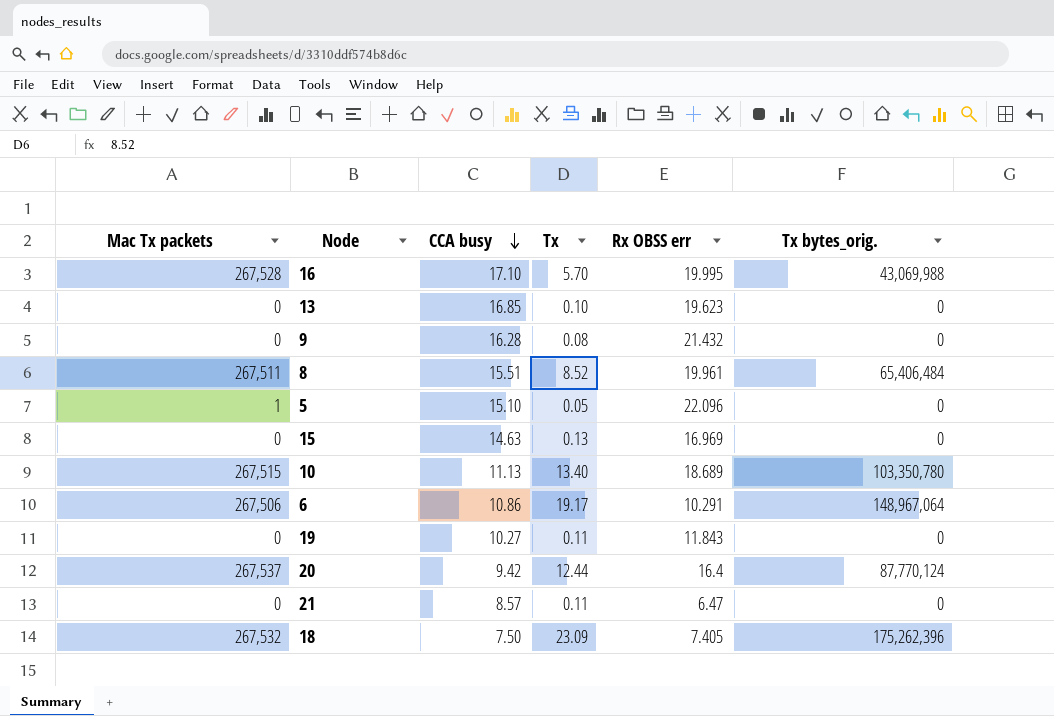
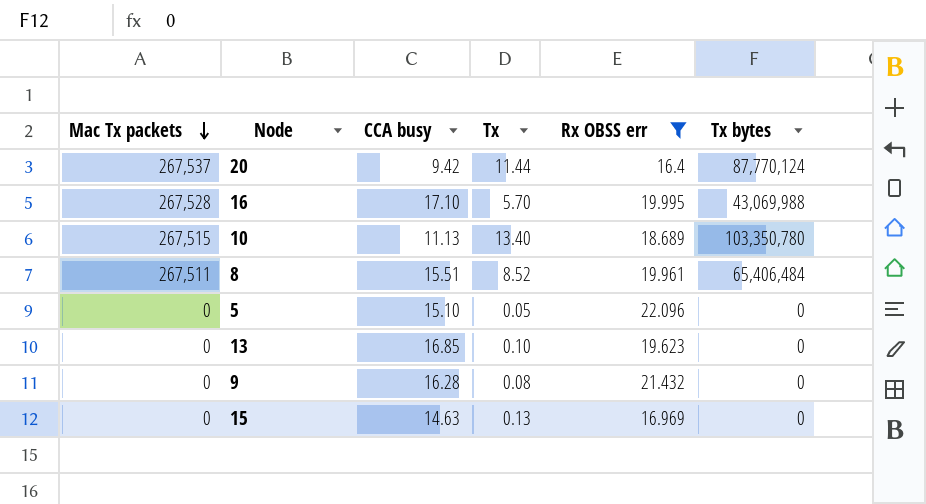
filter: none -> Rx OBSS err >= 16.4
row order: CCA busy descending -> Mac Tx packets descending
column name: Tx bytes_orig. -> Tx bytes
20 | Tx: 12.44 -> 11.44
5 | Mac Tx packets: 1 -> 0

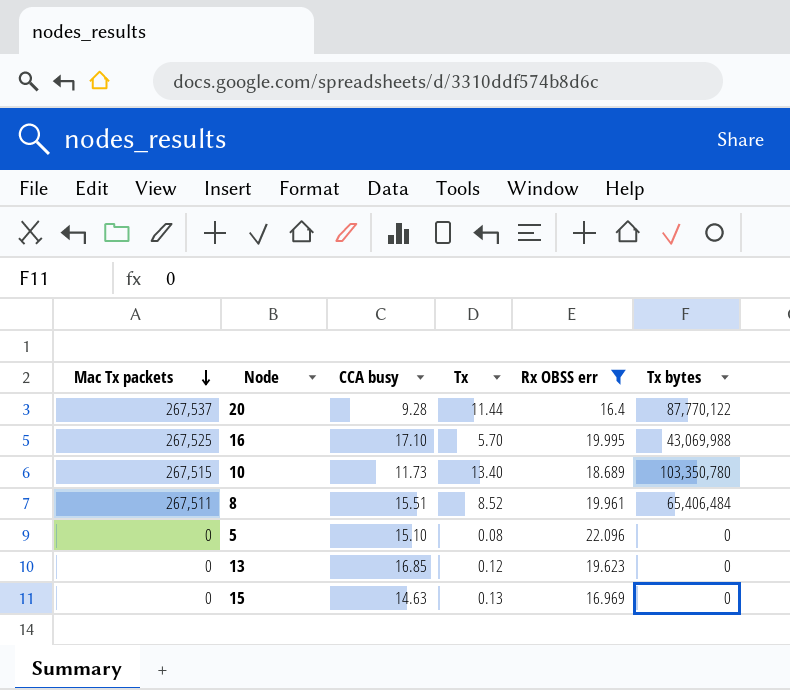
row 9: 0 | 16.28 | 0.08 | 21.432 | 0 -> none
20 | CCA busy: 9.42 -> 9.28
20 | Tx bytes: 87,770,124 -> 87,770,122
16 | Mac Tx packets: 267,528 -> 267,525
10 | CCA busy: 11.13 -> 11.73
5 | Tx: 0.05 -> 0.08
13 | Tx: 0.10 -> 0.12

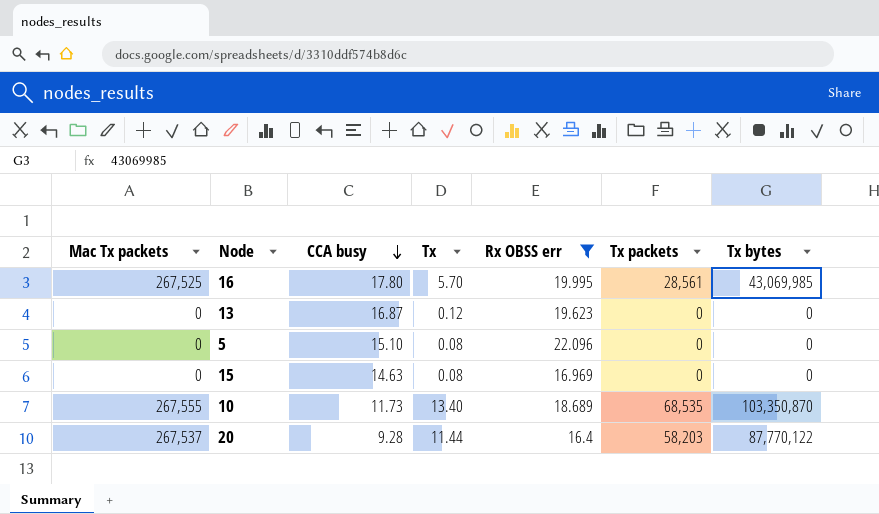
row order: Mac Tx packets descending -> CCA busy descending
column Tx packets | position: none -> 6
row 8: 267,511 | 15.51 | 8.52 | 19.961 | 65,406,484 -> none
16 | CCA busy: 17.10 -> 17.80
16 | Tx bytes: 43,069,988 -> 43,069,985
13 | CCA busy: 16.85 -> 16.87
15 | Tx: 0.13 -> 0.08
10 | Mac Tx packets: 267,515 -> 267,555
10 | Tx bytes: 103,350,780 -> 103,350,870

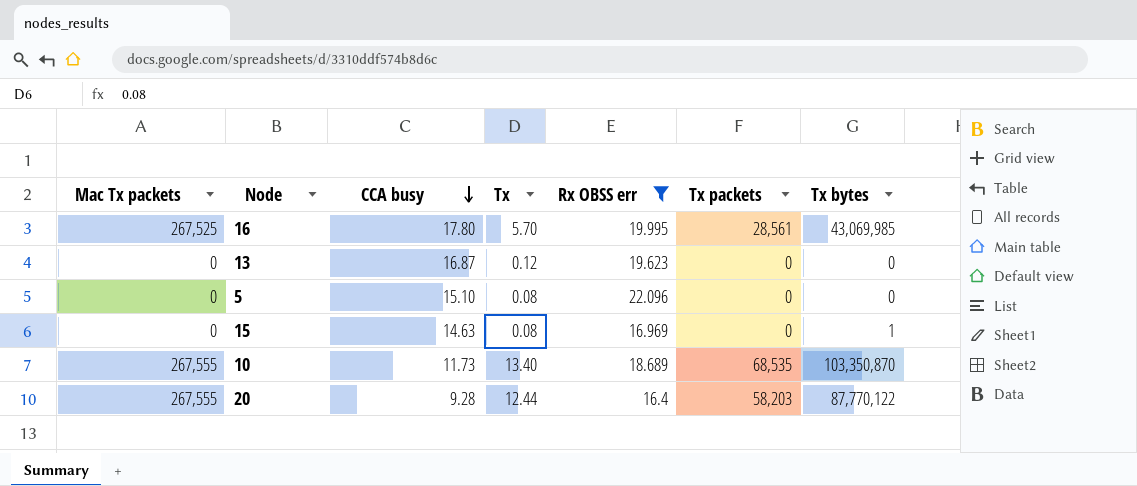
15 | Tx bytes: 0 -> 1
20 | Mac Tx packets: 267,537 -> 267,555
20 | Tx: 11.44 -> 12.44

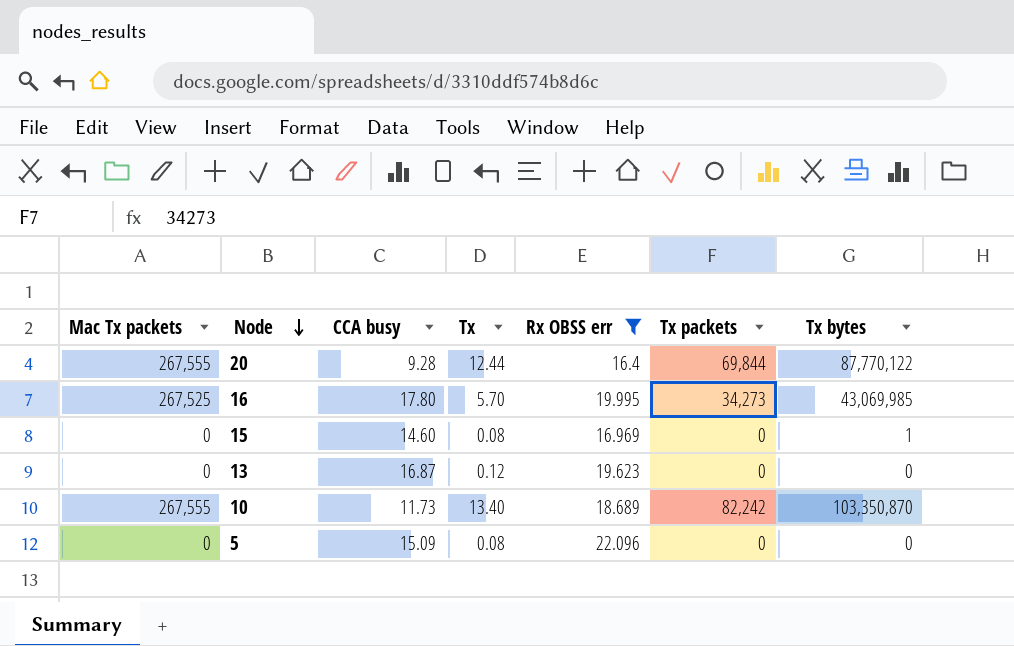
row order: CCA busy descending -> Node descending
20 | Tx packets: 58,203 -> 69,844
16 | Tx packets: 28,561 -> 34,273
15 | CCA busy: 14.63 -> 14.60
10 | Tx packets: 68,535 -> 82,242
5 | CCA busy: 15.10 -> 15.09

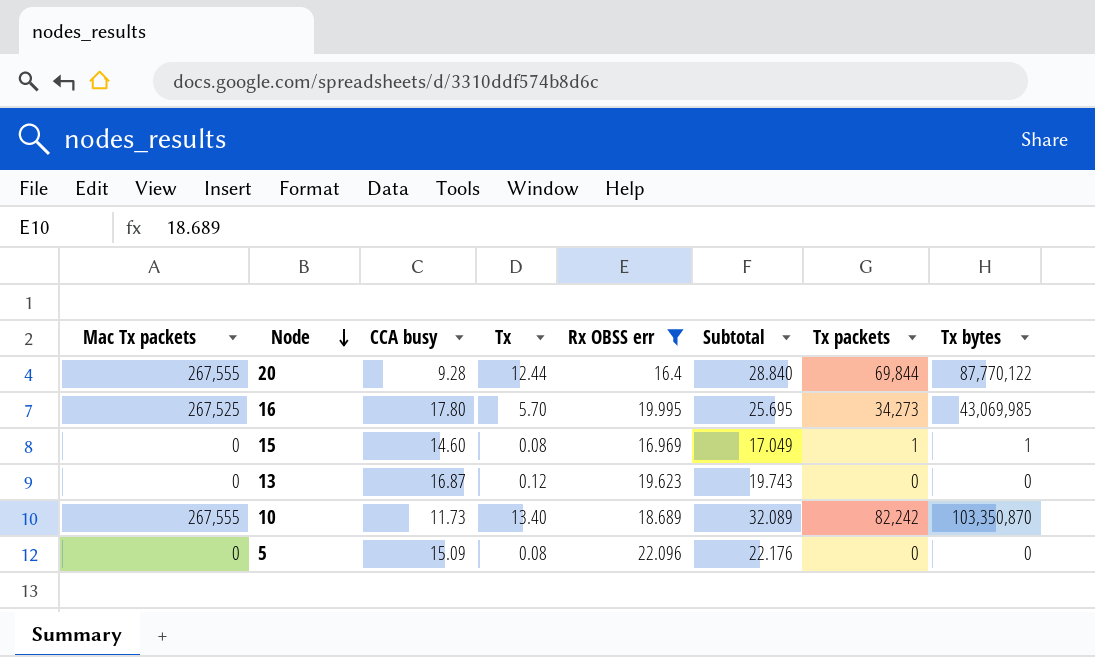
column Subtotal | formula: none -> [Tx] + [Rx OBSS err]
15 | Tx packets: 0 -> 1

